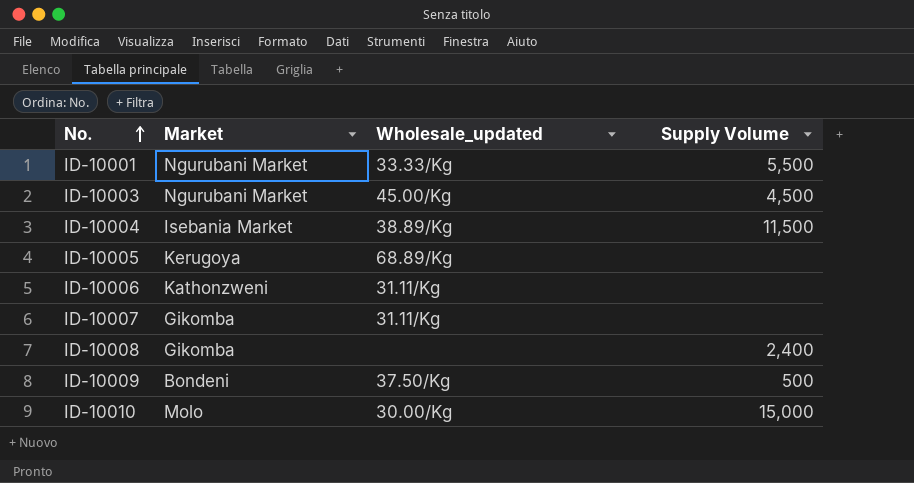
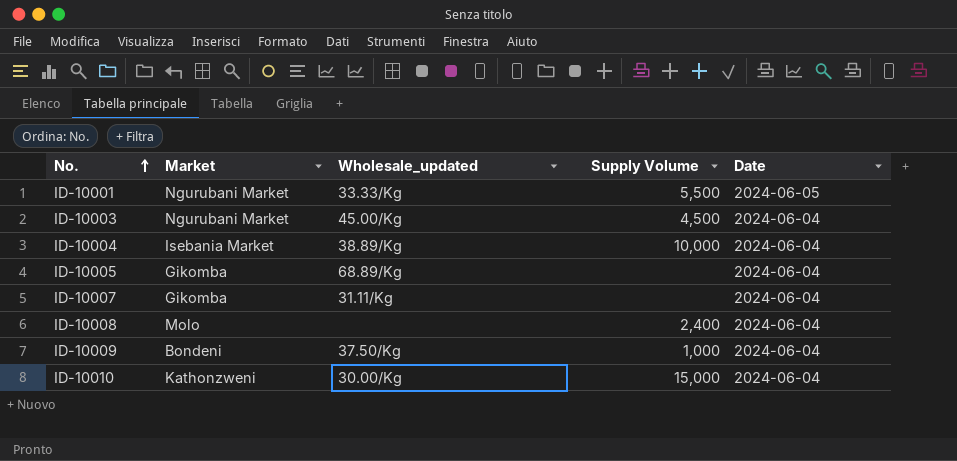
column Date | position: none -> 5
row ID-10006: Kathonzweni | 31.11/Kg | none -> none
ID-10004 | Supply Volume: 11,500 -> 10,000
ID-10005 | Market: Kerugoya -> Gikomba
ID-10008 | Market: Gikomba -> Molo
ID-10009 | Supply Volume: 500 -> 1,000
ID-10010 | Market: Molo -> Kathonzweni

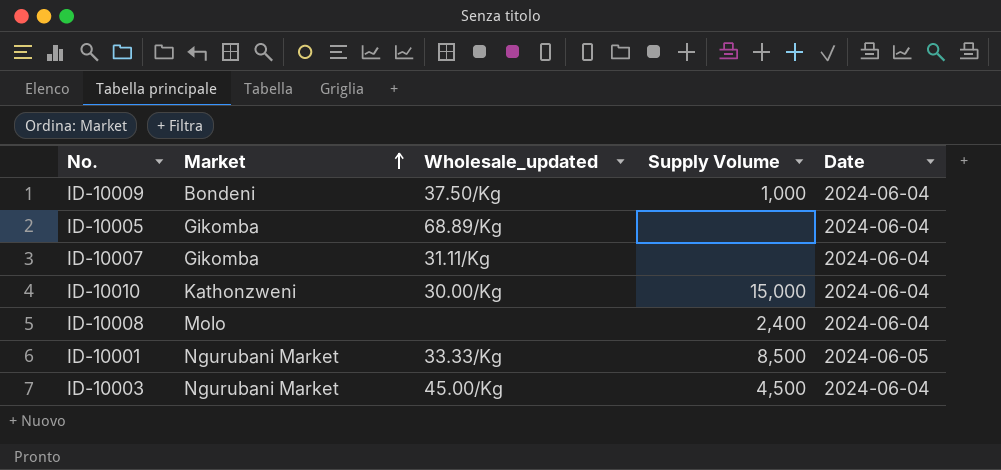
row order: No. ascending -> Market ascending
row ID-10004: Isebania Market | 38.89/Kg | 10,000 | 2024-06-04 -> none
ID-10001 | Supply Volume: 5,500 -> 8,500

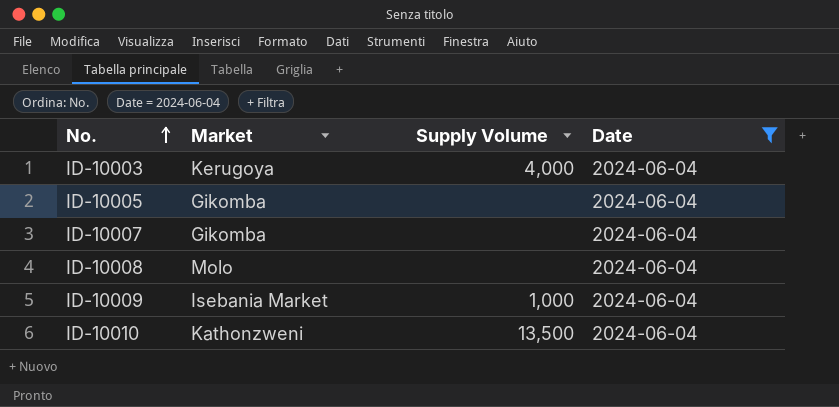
filter: none -> Date = 2024-06-04
row order: Market ascending -> No. ascending
column Wholesale_updated | position: 3 -> none
ID-10003 | Market: Ngurubani Market -> Kerugoya
ID-10003 | Supply Volume: 4,500 -> 4,000
ID-10008 | Supply Volume: 2,400 -> none
ID-10009 | Market: Bondeni -> Isebania Market
ID-10010 | Supply Volume: 15,000 -> 13,500

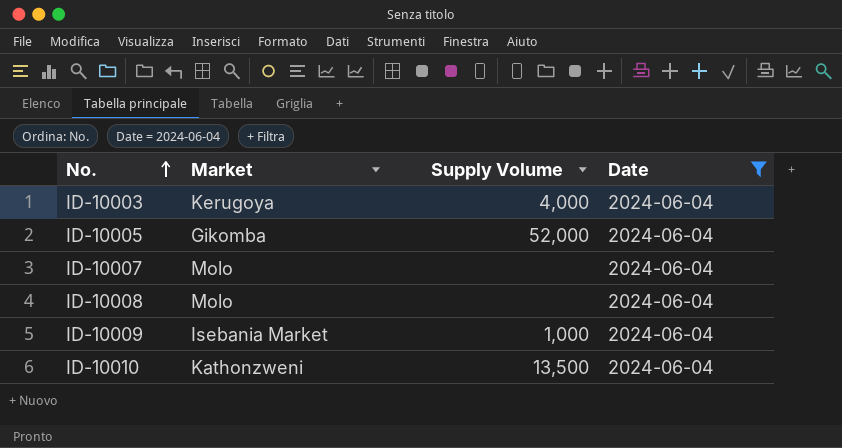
ID-10005 | Supply Volume: none -> 52,000
ID-10007 | Market: Gikomba -> Molo

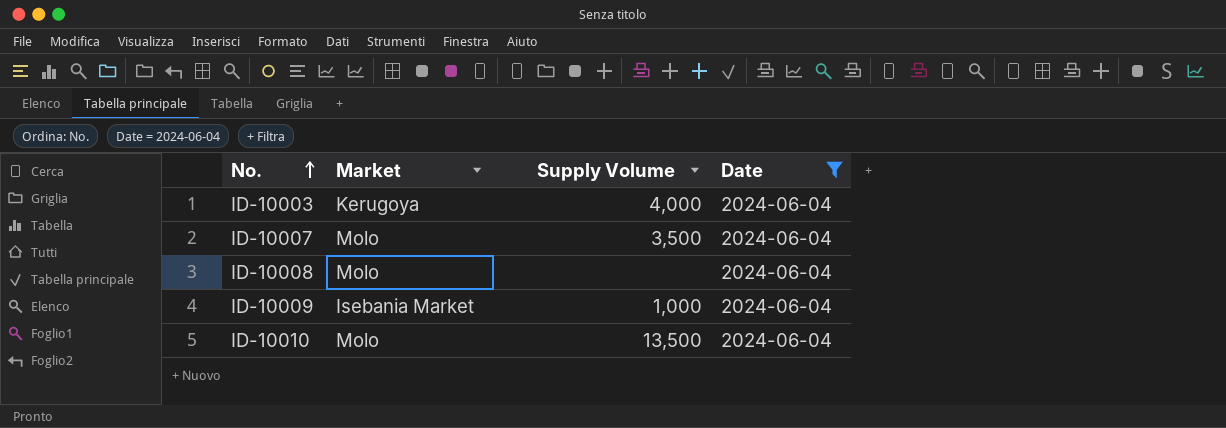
row ID-10005: Gikomba | 52,000 | 2024-06-04 -> none
ID-10007 | Supply Volume: none -> 3,500
ID-10010 | Market: Kathonzweni -> Molo

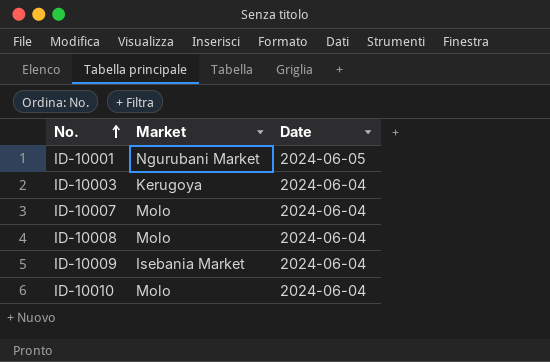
filter: Date = 2024-06-04 -> none
column Supply Volume | position: 3 -> none

